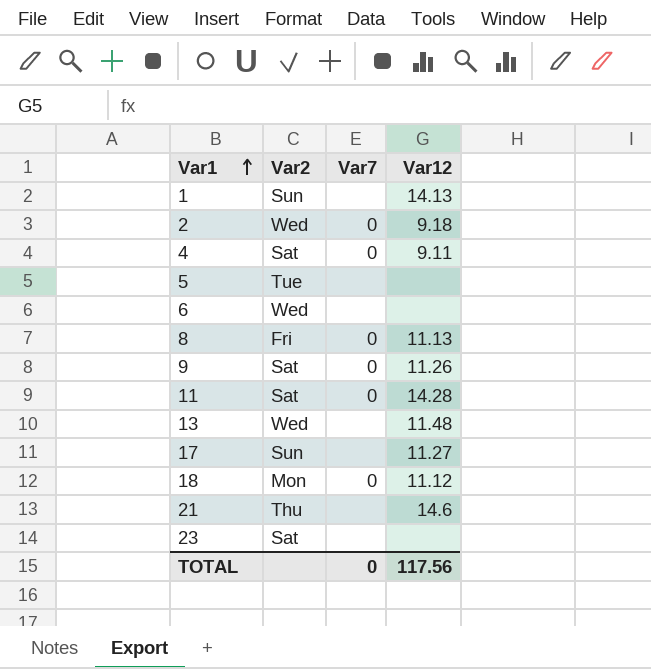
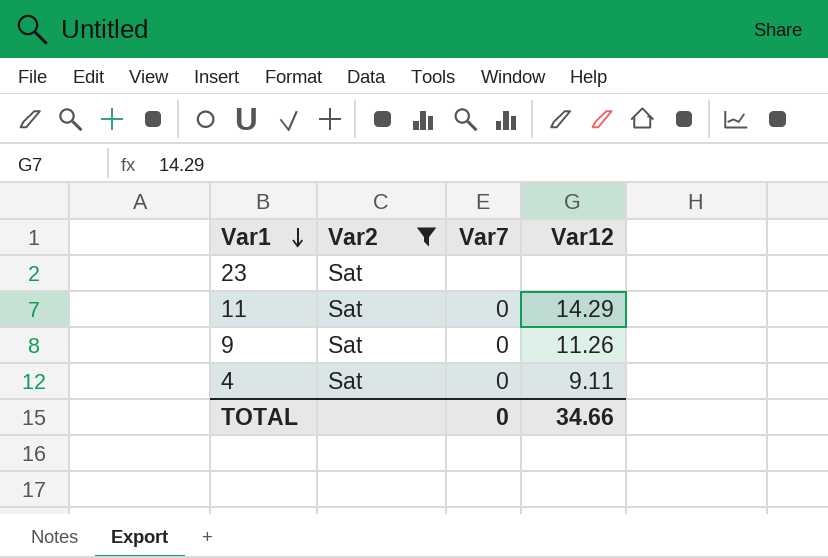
filter: none -> Var2 = Sat
row order: Var1 ascending -> Var1 descending
11 | Var12: 14.28 -> 14.29
TOTAL | Var12: 117.56 -> 34.66

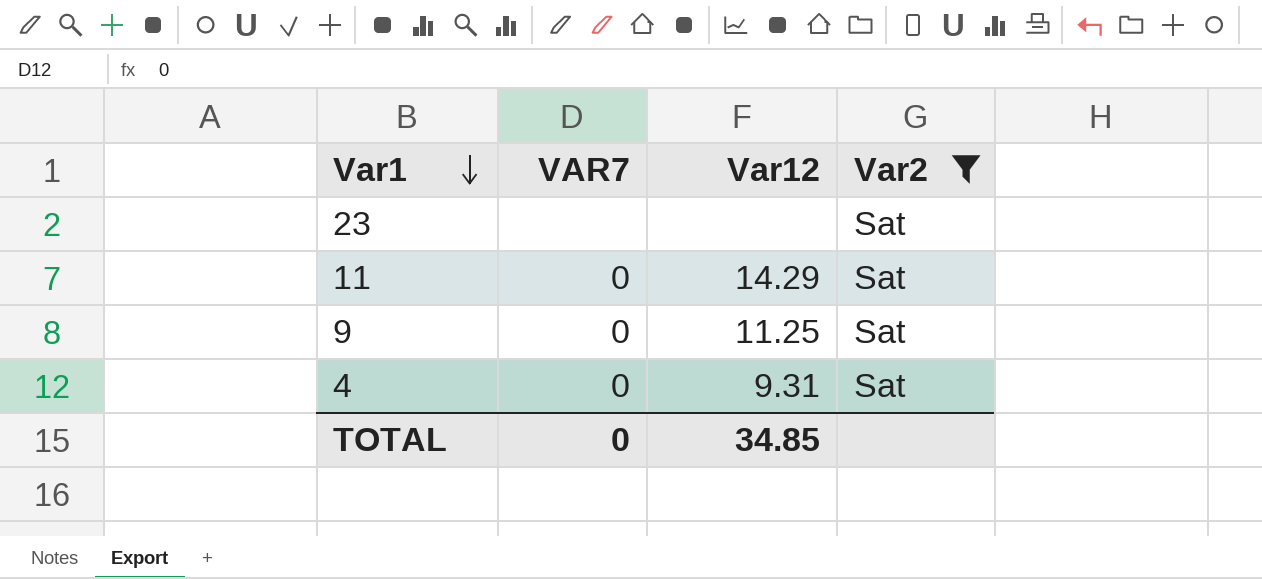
column name: Var7 -> VAR7
column Var2 | position: 2 -> 4
9 | Var12: 11.26 -> 11.25
4 | Var12: 9.11 -> 9.31
TOTAL | Var12: 34.66 -> 34.85

